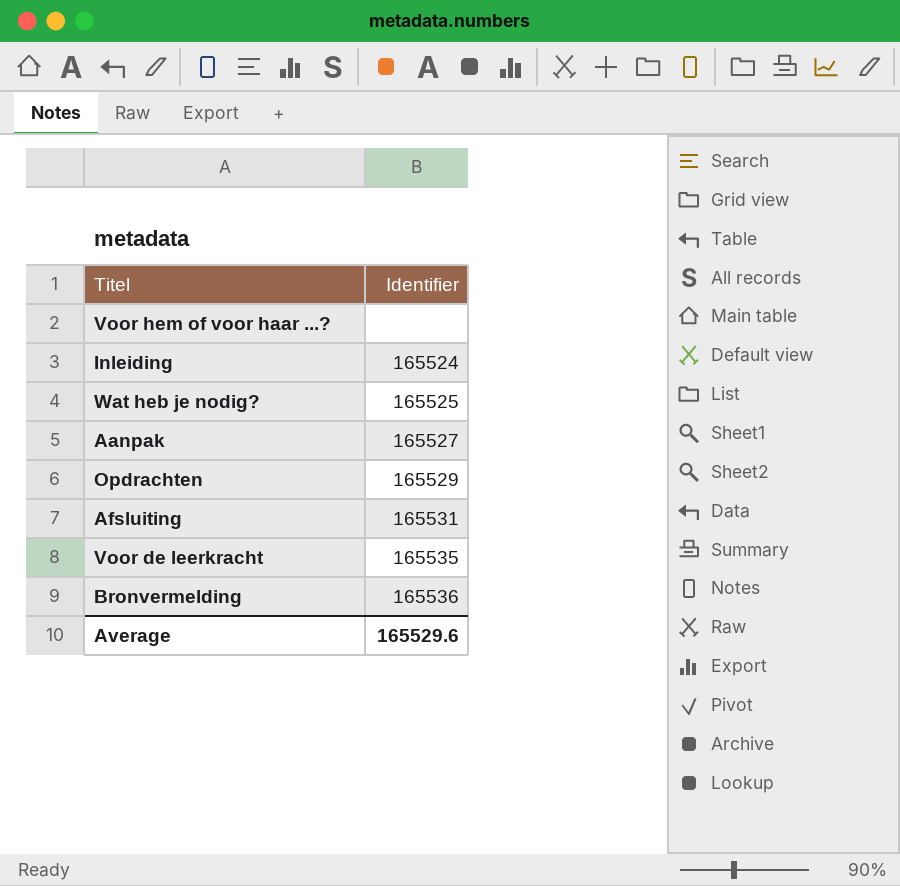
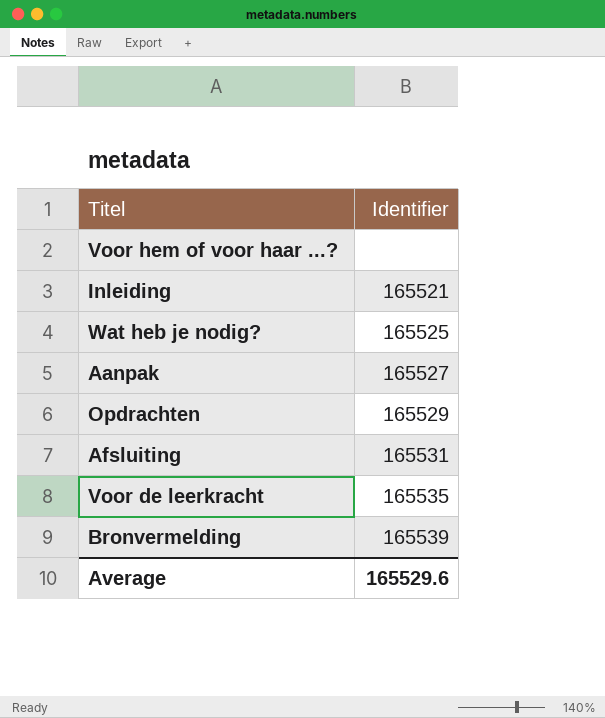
Inleiding | Identifier: 165524 -> 165521
Bronvermelding | Identifier: 165536 -> 165539

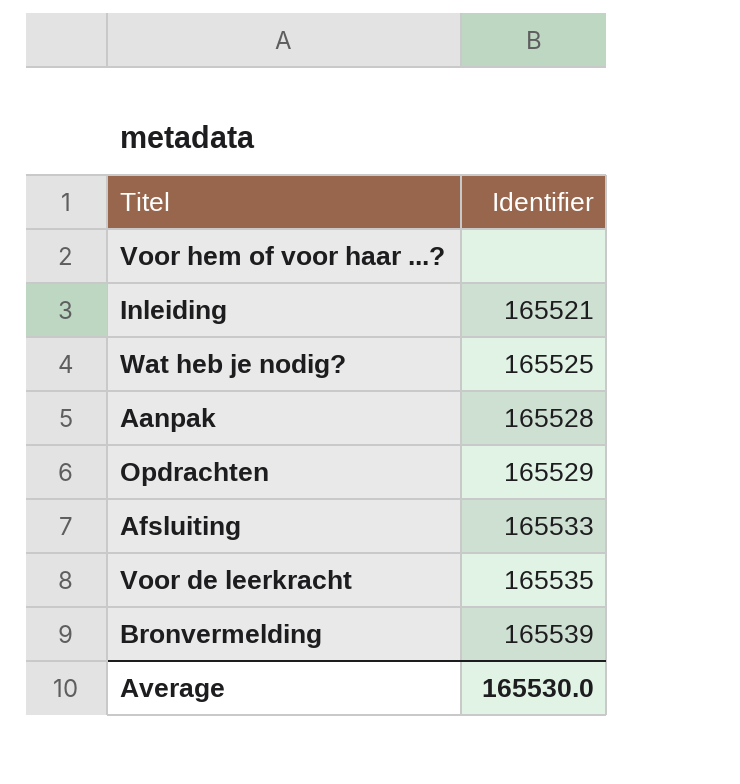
Aanpak | Identifier: 165527 -> 165528
Afsluiting | Identifier: 165531 -> 165533
Average | Identifier: 165529.6 -> 165530.0

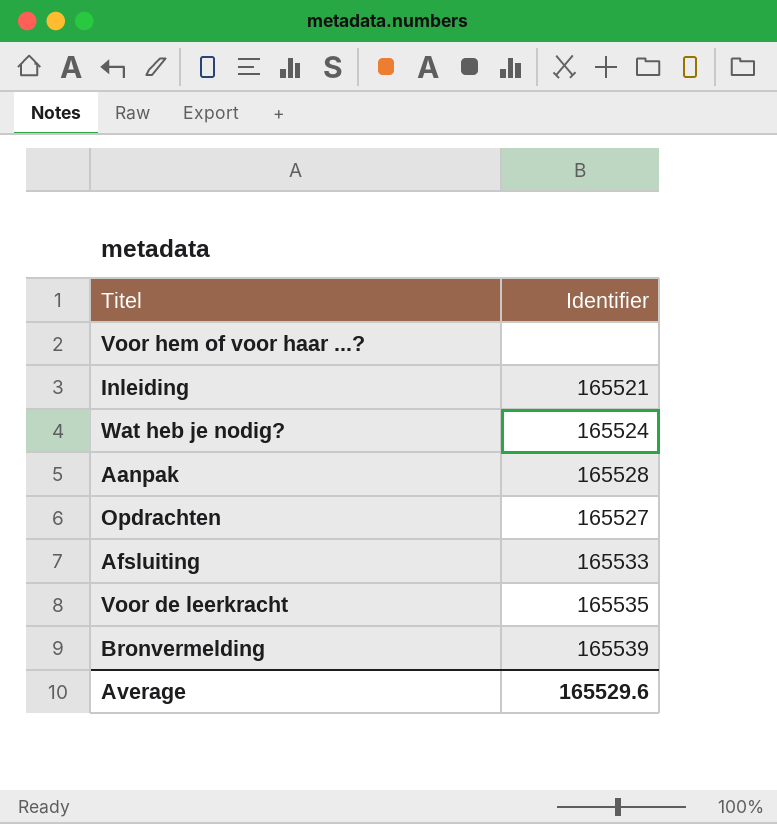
Wat heb je nodig? | Identifier: 165525 -> 165524
Opdrachten | Identifier: 165529 -> 165527
Average | Identifier: 165530.0 -> 165529.6

